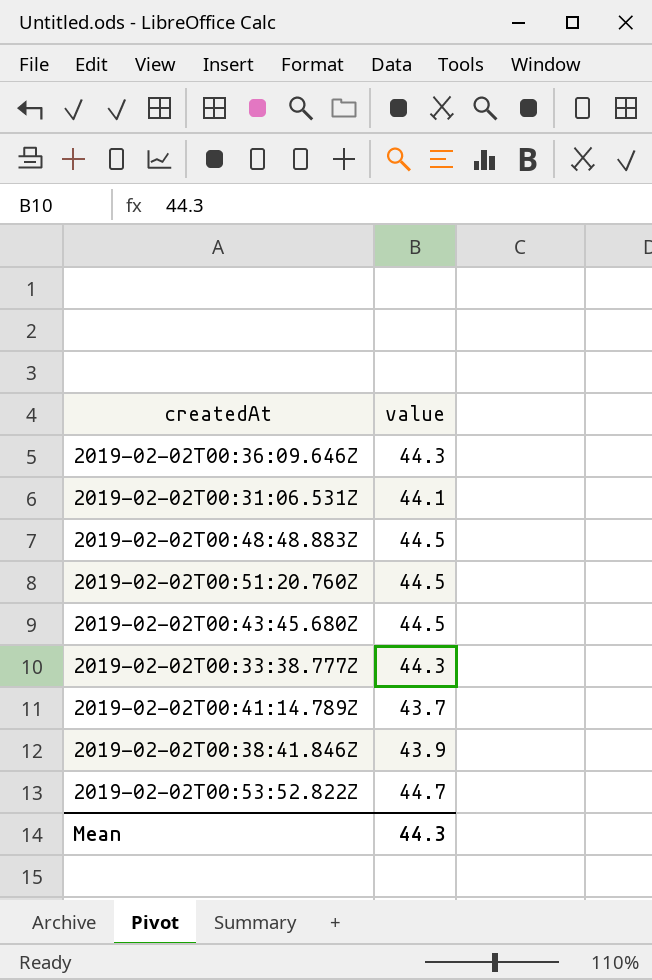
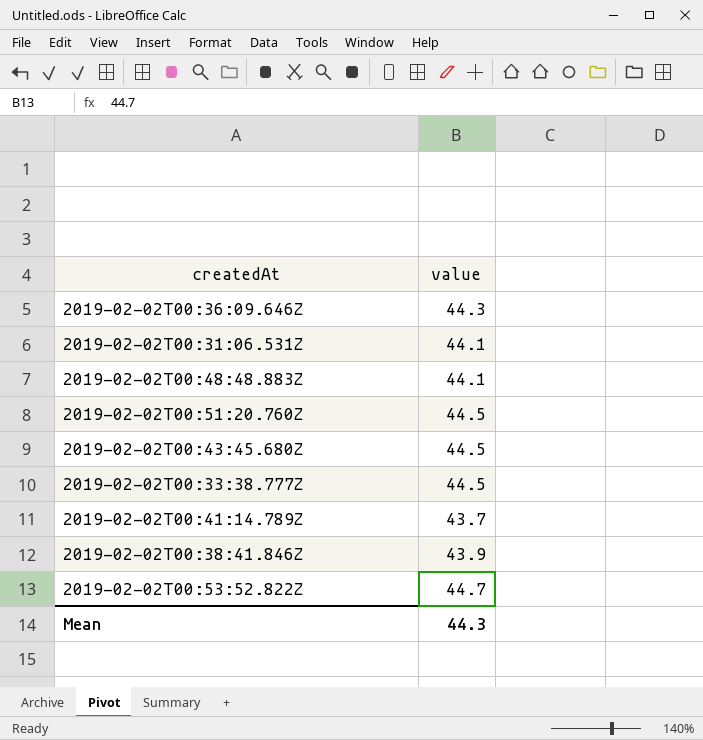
2019-02-02T00:48:48.883Z | value: 44.5 -> 44.1
2019-02-02T00:33:38.777Z | value: 44.3 -> 44.5

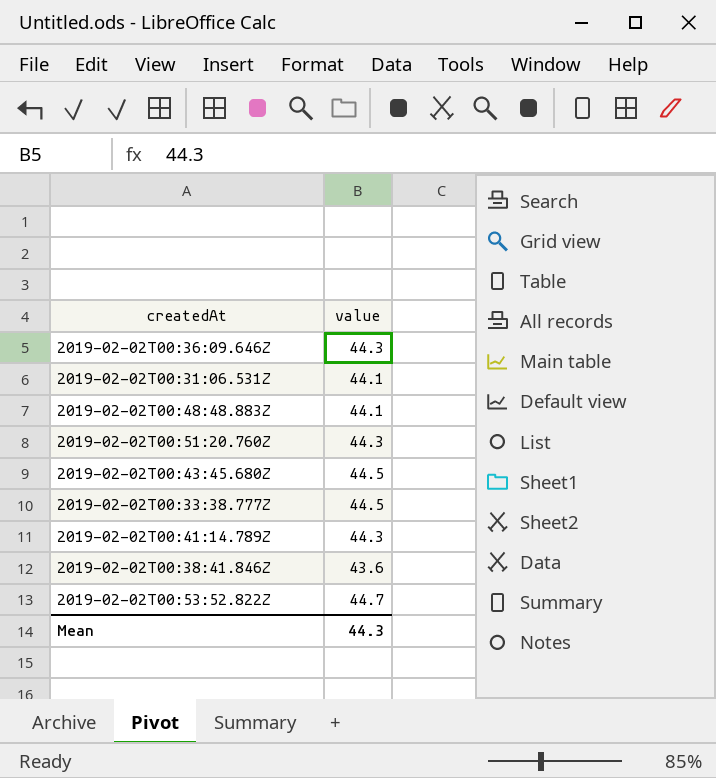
2019-02-02T00:51:20.760Z | value: 44.5 -> 44.3
2019-02-02T00:41:14.789Z | value: 43.7 -> 44.3
2019-02-02T00:38:41.846Z | value: 43.9 -> 43.6

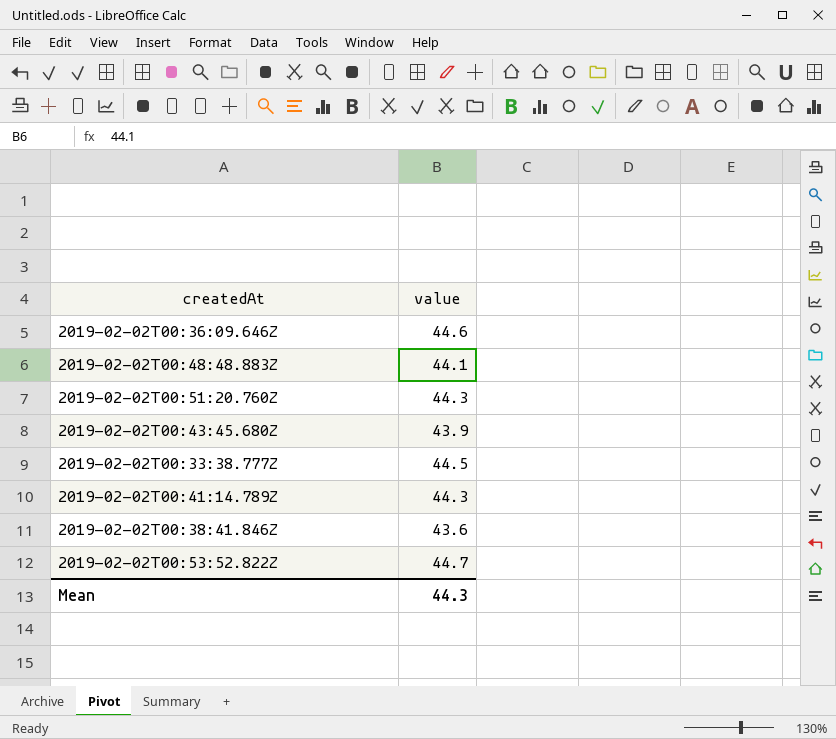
row 2019-02-02T00:31:06.531Z: 44.1 -> none
2019-02-02T00:36:09.646Z | value: 44.3 -> 44.6
2019-02-02T00:43:45.680Z | value: 44.5 -> 43.9

